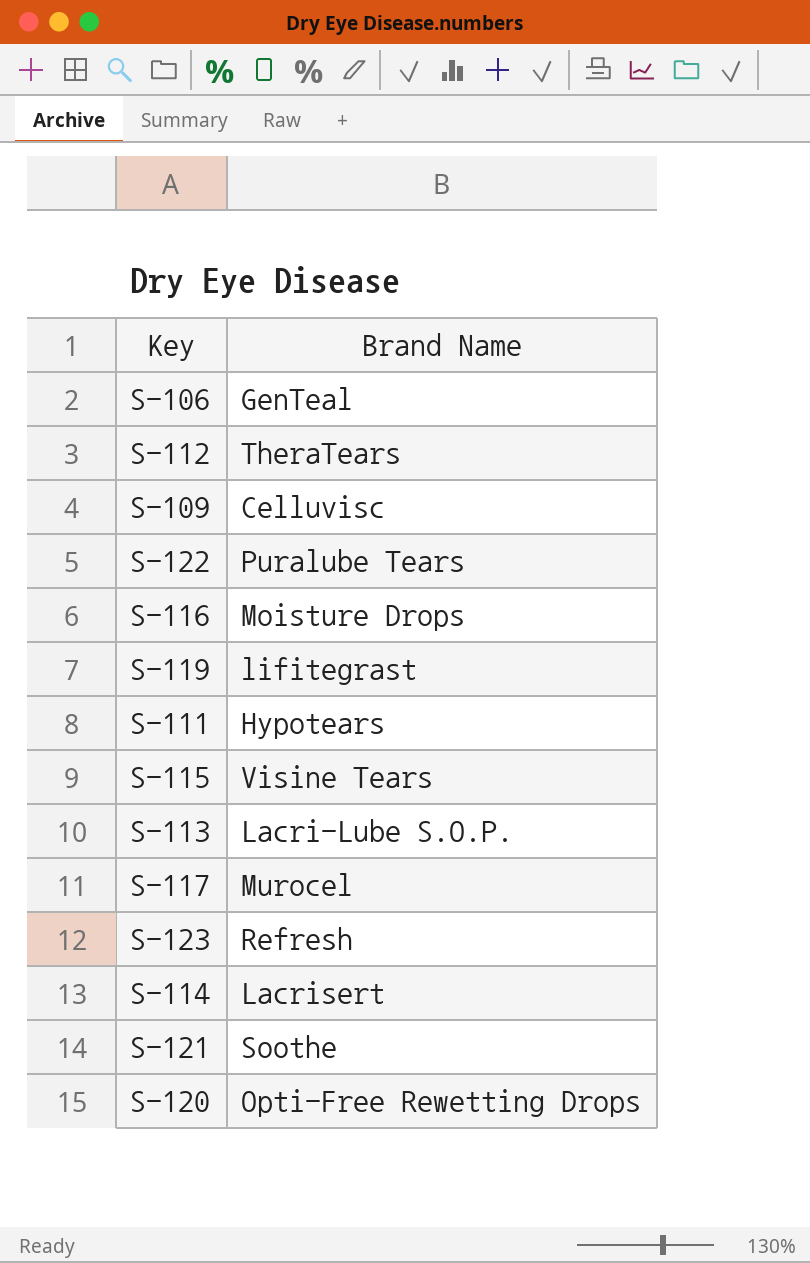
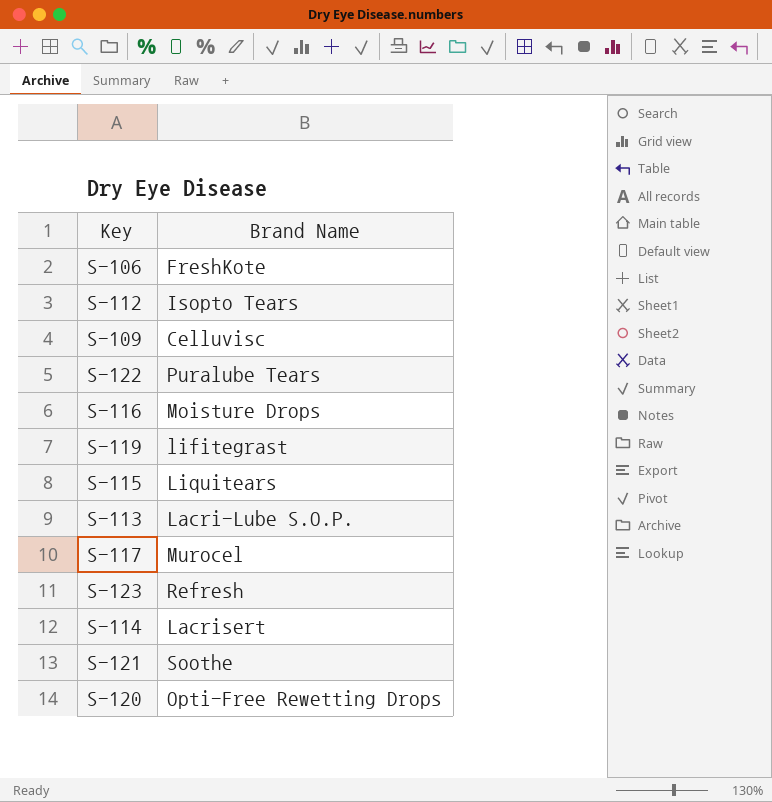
row S-111: Hypotears -> none
S-106 | Brand Name: GenTeal -> FreshKote
S-112 | Brand Name: TheraTears -> Isopto Tears
S-115 | Brand Name: Visine Tears -> Liquitears

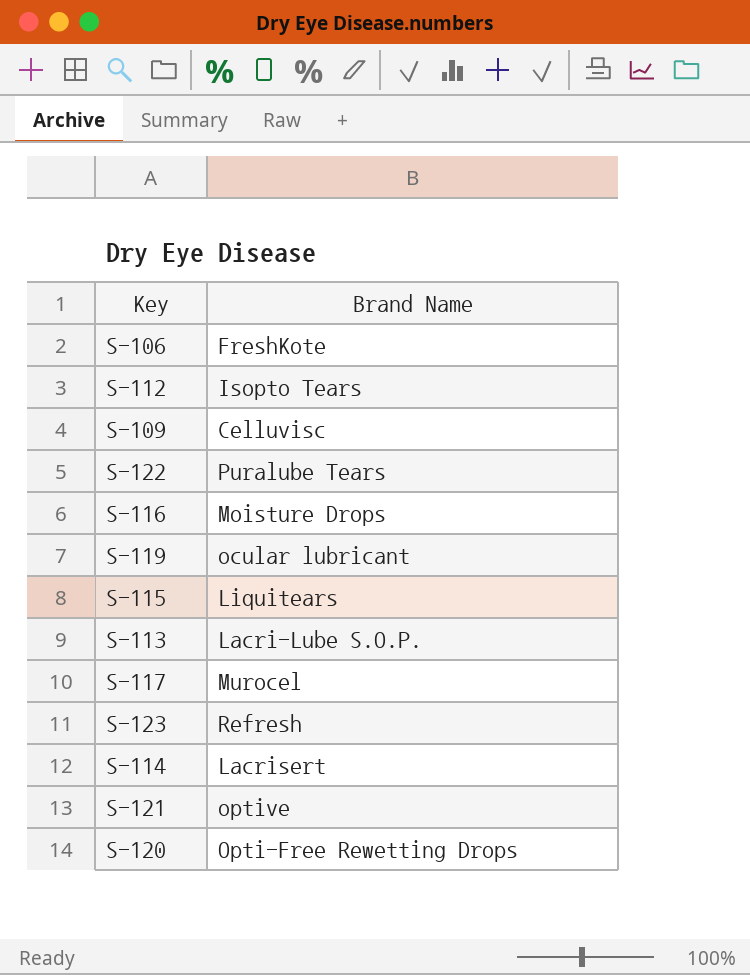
S-119 | Brand Name: lifitegrast -> ocular lubricant
S-121 | Brand Name: Soothe -> optive

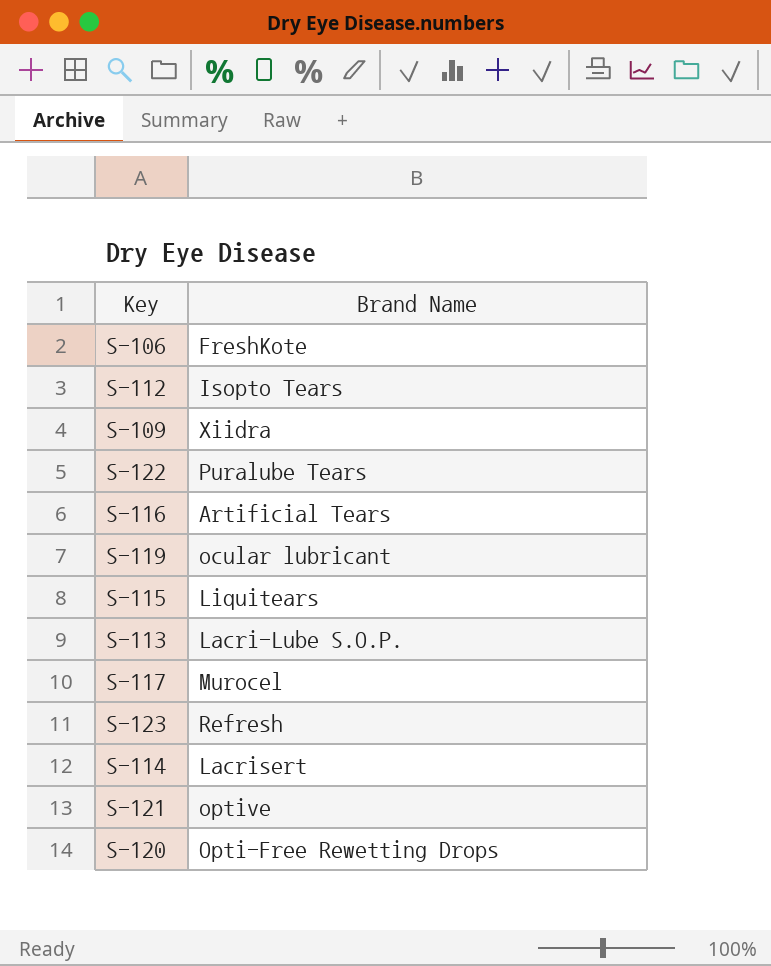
S-109 | Brand Name: Celluvisc -> Xiidra
S-116 | Brand Name: Moisture Drops -> Artificial Tears

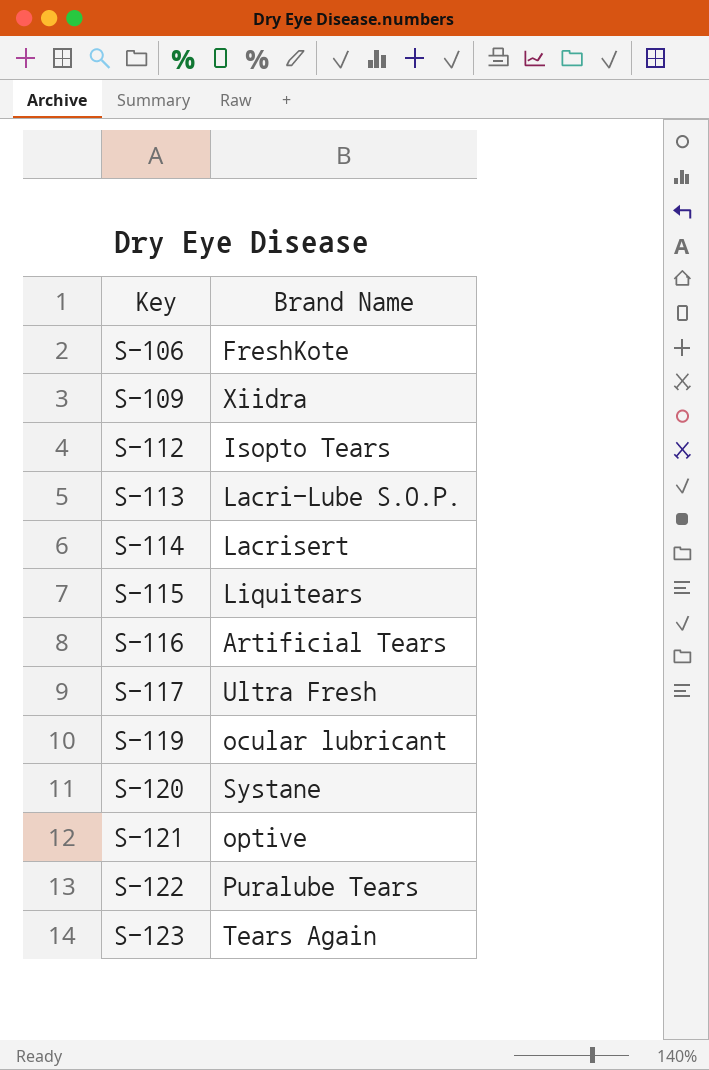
row order: none -> Key ascending
S-117 | Brand Name: Murocel -> Ultra Fresh
S-120 | Brand Name: Opti-Free Rewetting Drops -> Systane
S-123 | Brand Name: Refresh -> Tears Again

